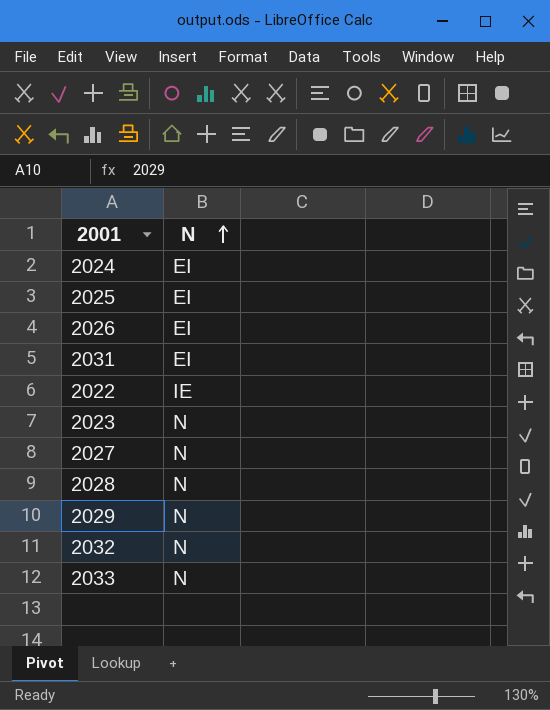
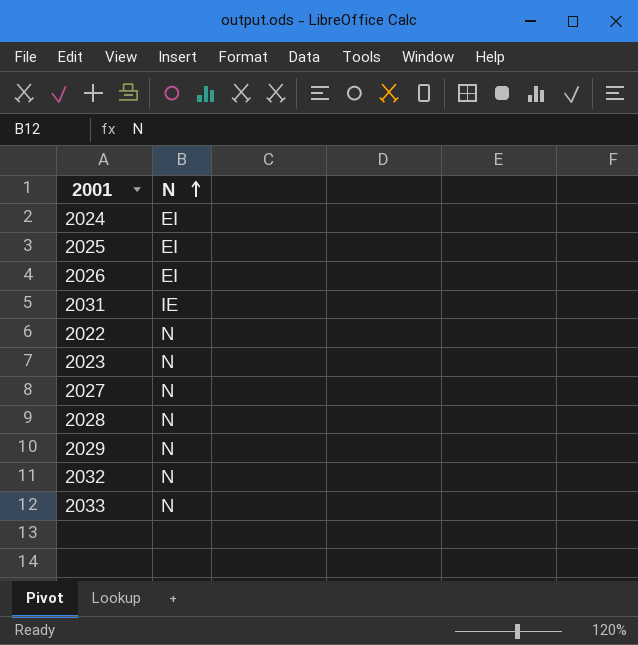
2031 | N: EI -> IE
2022 | N: IE -> N

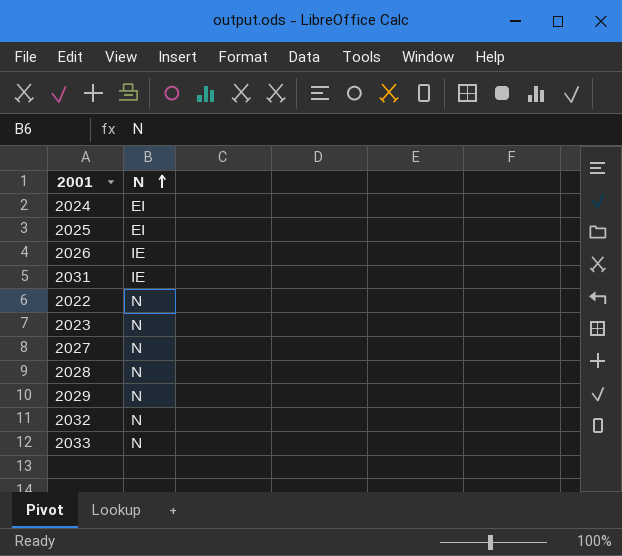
2026 | N: EI -> IE

